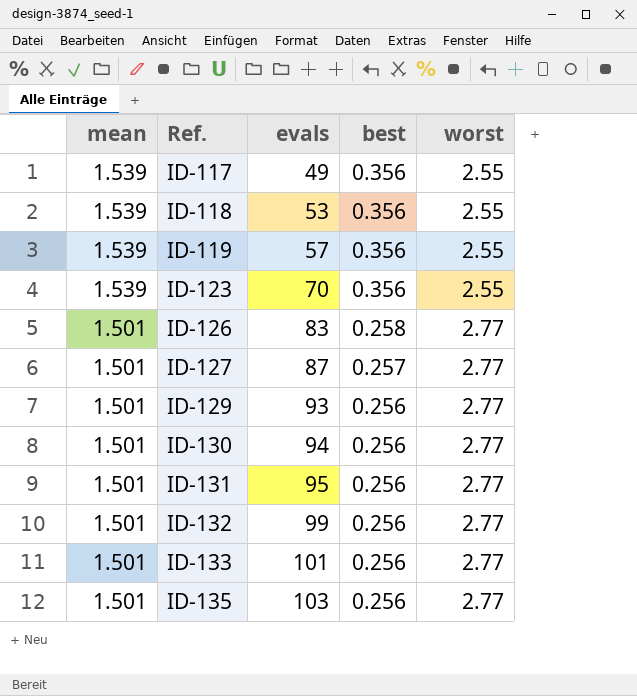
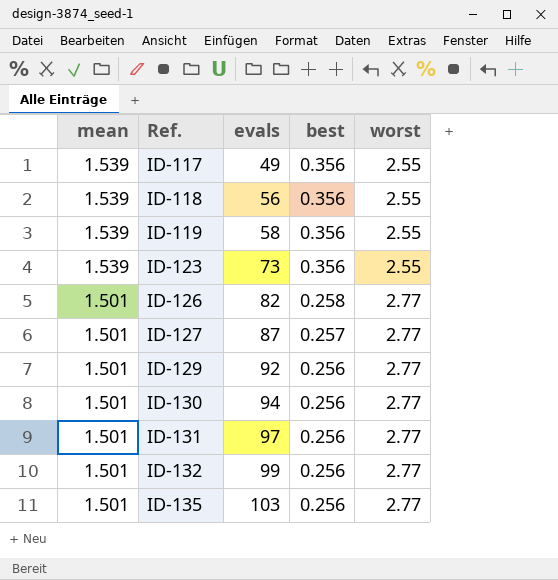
row ID-133: 1.501 | 101 | 0.256 | 2.77 -> none
ID-118 | evals: 53 -> 56
ID-119 | evals: 57 -> 58
ID-123 | evals: 70 -> 73
ID-126 | evals: 83 -> 82
ID-129 | evals: 93 -> 92
ID-131 | evals: 95 -> 97

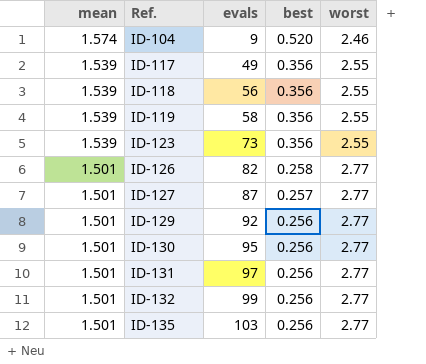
row ID-104: none -> 1.574 | 9 | 0.520 | 2.46
ID-130 | evals: 94 -> 95

